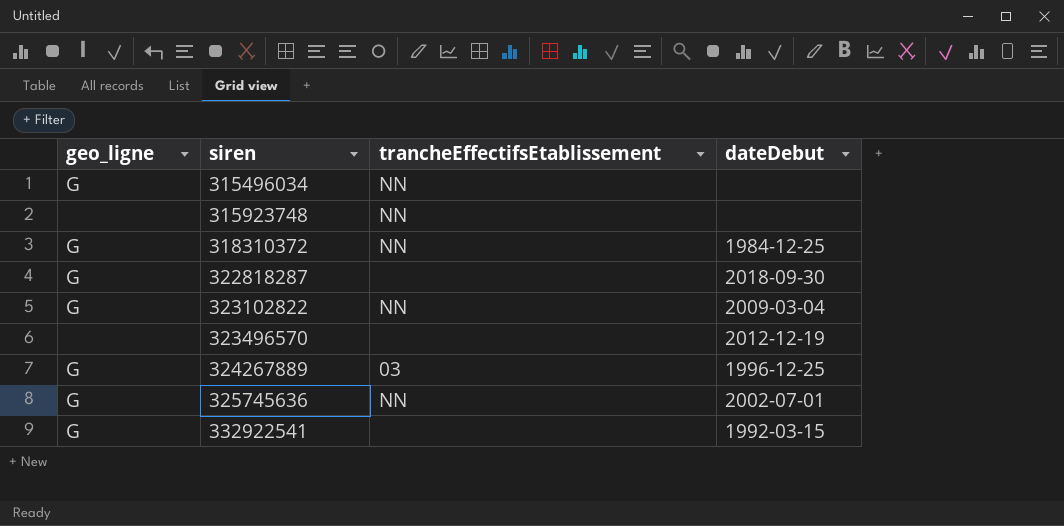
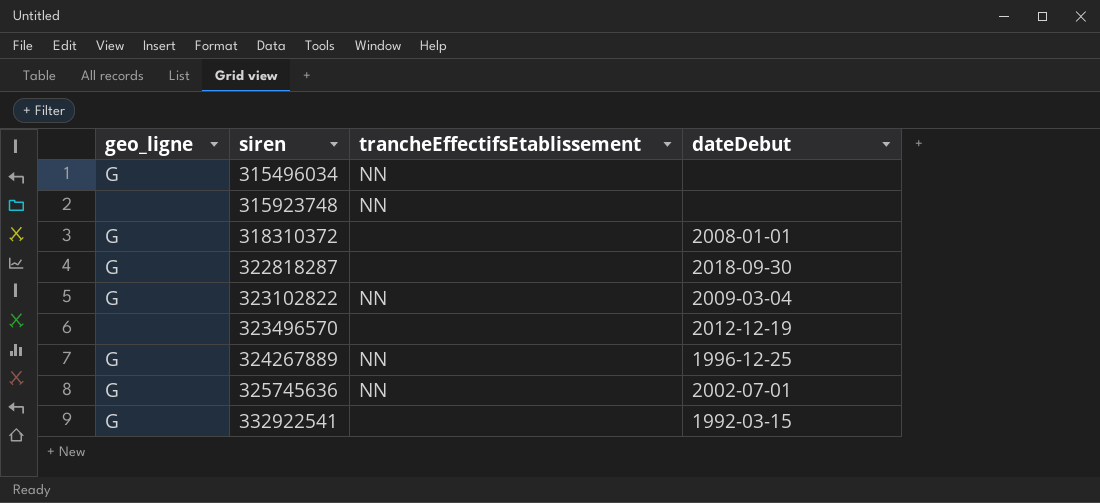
318310372 | trancheEffectifsEtablissement: NN -> none
318310372 | dateDebut: 1984-12-25 -> 2008-01-01
324267889 | trancheEffectifsEtablissement: 03 -> NN

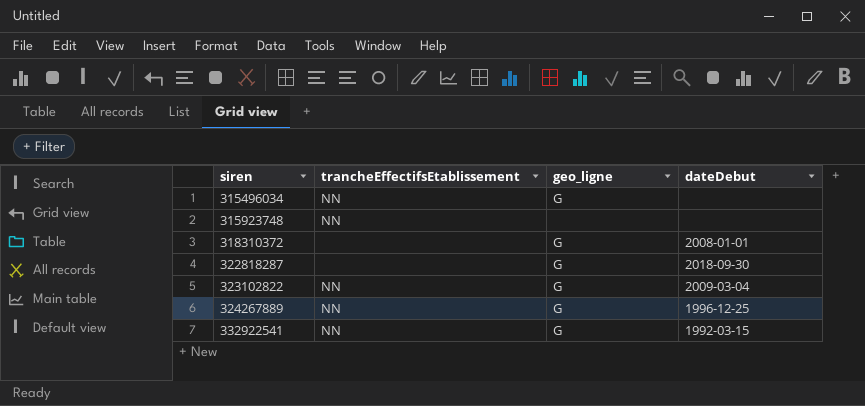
column geo_ligne | position: 1 -> 3
row 323496570: none | none | 2012-12-19 -> none
row 325745636: G | NN | 2002-07-01 -> none
332922541 | trancheEffectifsEtablissement: none -> NN

